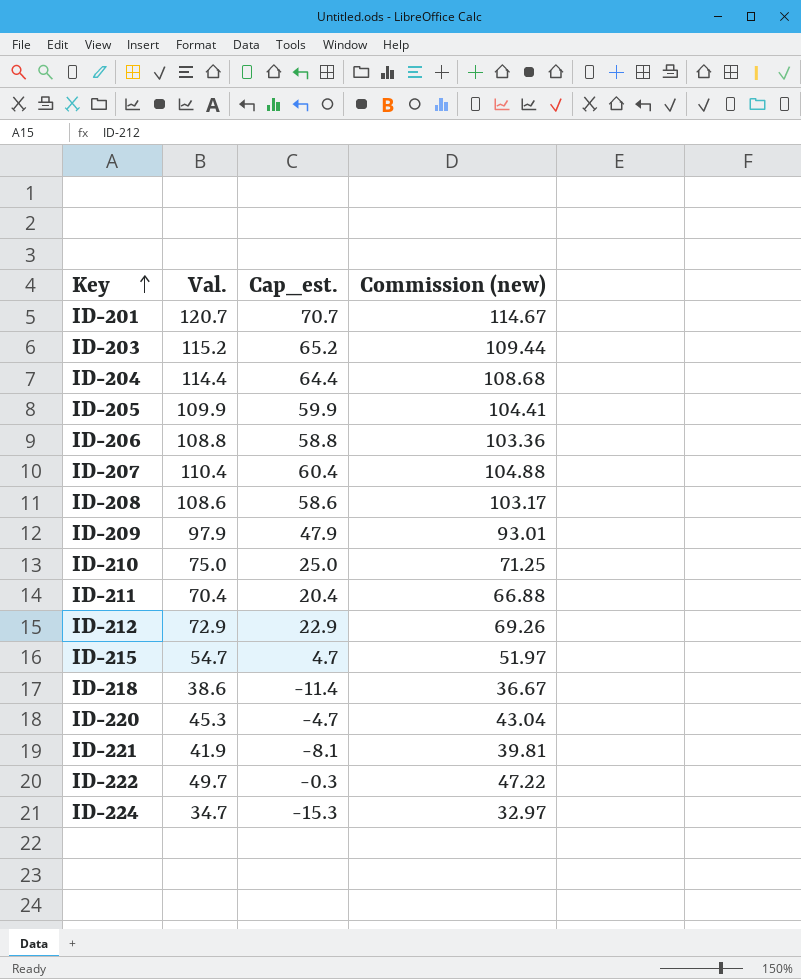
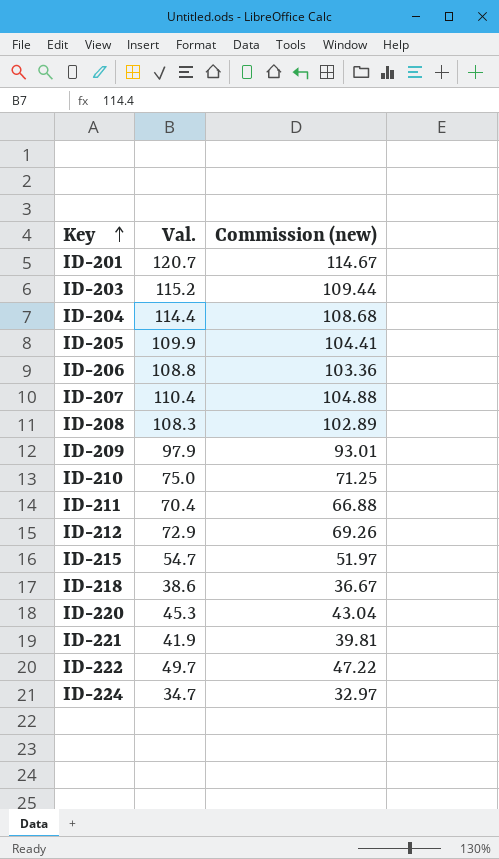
column Cap_est. | formula: [Val.] - 50 -> none
ID-208 | Val.: 108.6 -> 108.3
ID-208 | Commission (new): 103.17 -> 102.89

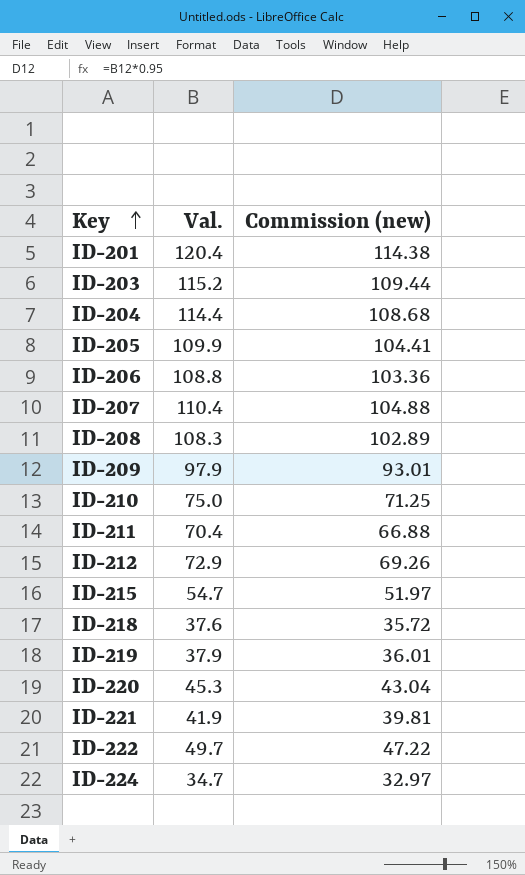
ID-201 | Val.: 120.7 -> 120.4
ID-201 | Commission (new): 114.67 -> 114.38
ID-218 | Val.: 38.6 -> 37.6
ID-218 | Commission (new): 36.67 -> 35.72
row ID-219: none -> 37.9 | 36.01

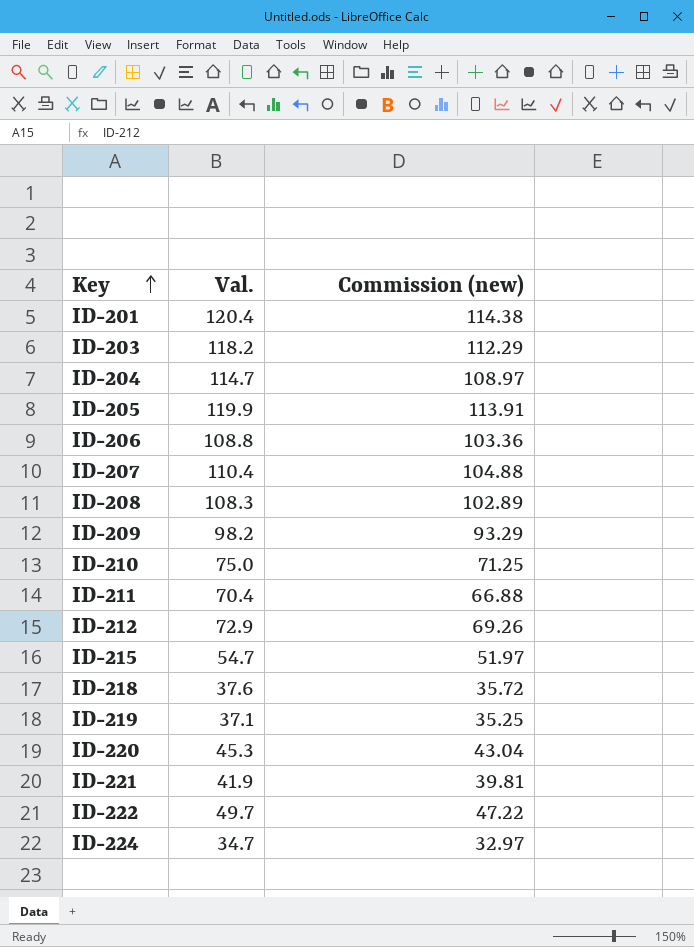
ID-203 | Val.: 115.2 -> 118.2
ID-203 | Commission (new): 109.44 -> 112.29
ID-204 | Val.: 114.4 -> 114.7
ID-204 | Commission (new): 108.68 -> 108.97
ID-205 | Val.: 109.9 -> 119.9
ID-205 | Commission (new): 104.41 -> 113.91
ID-209 | Val.: 97.9 -> 98.2
ID-209 | Commission (new): 93.01 -> 93.29
ID-219 | Val.: 37.9 -> 37.1
ID-219 | Commission (new): 36.01 -> 35.25

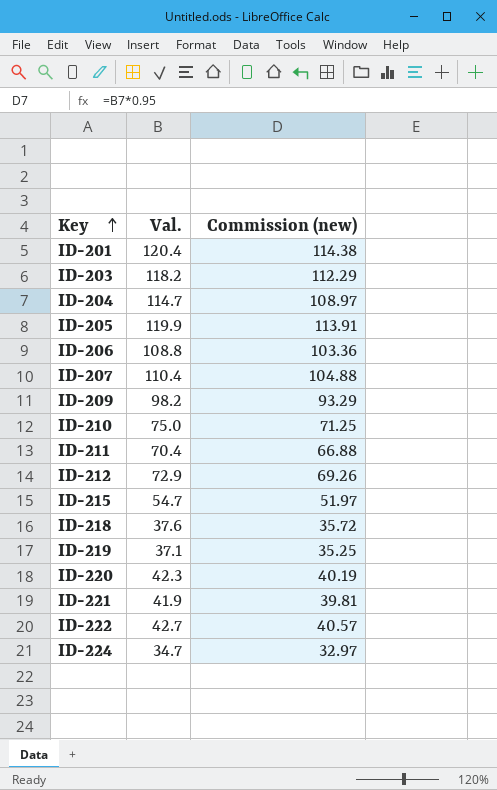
row ID-208: 108.3 | 102.89 -> none
ID-220 | Val.: 45.3 -> 42.3
ID-220 | Commission (new): 43.04 -> 40.19
ID-222 | Val.: 49.7 -> 42.7
ID-222 | Commission (new): 47.22 -> 40.57

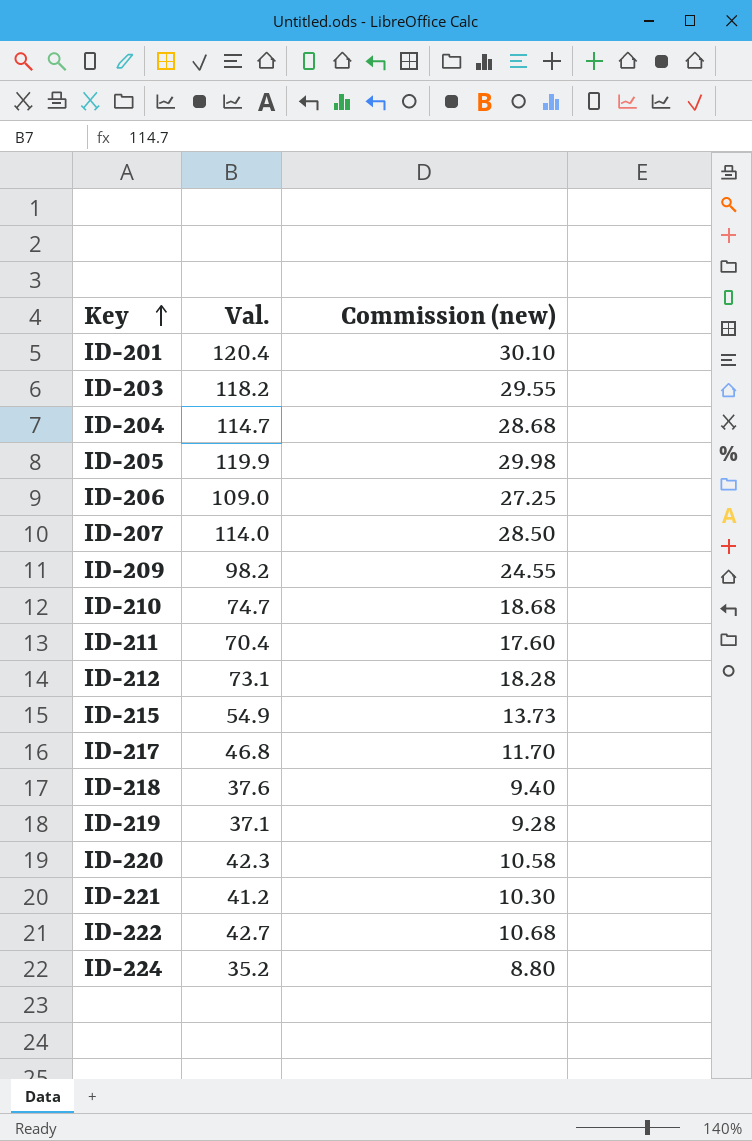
column Commission (new) | formula: [Val.] * 0.95 -> [Val.] * 0.25
ID-206 | Val.: 108.8 -> 109.0
ID-207 | Val.: 110.4 -> 114.0
ID-210 | Val.: 75.0 -> 74.7
ID-212 | Val.: 72.9 -> 73.1
ID-215 | Val.: 54.7 -> 54.9
row ID-217: none -> 46.8 | 11.70
ID-221 | Val.: 41.9 -> 41.2
ID-224 | Val.: 34.7 -> 35.2

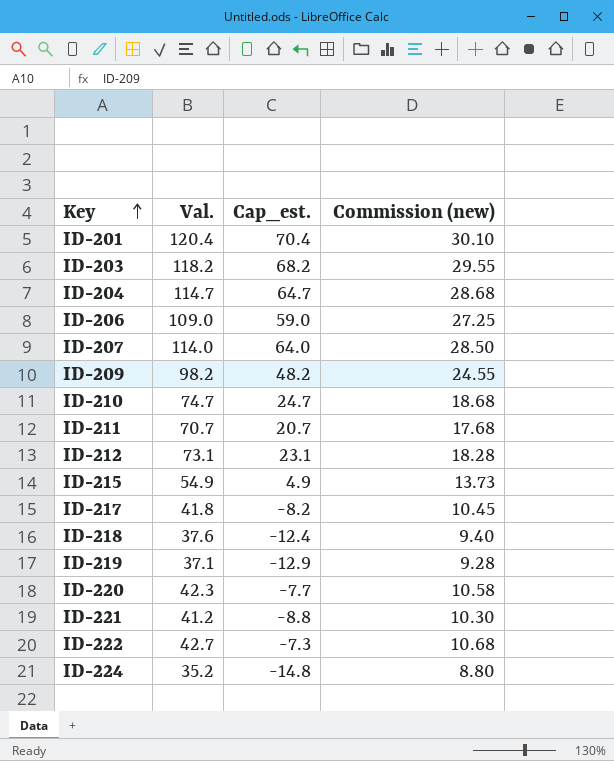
column Cap_est. | formula: none -> [Val.] - 50
row ID-205: 119.9 | 29.98 -> none
ID-211 | Val.: 70.4 -> 70.7
ID-211 | Commission (new): 17.60 -> 17.68
ID-217 | Val.: 46.8 -> 41.8
ID-217 | Commission (new): 11.70 -> 10.45

